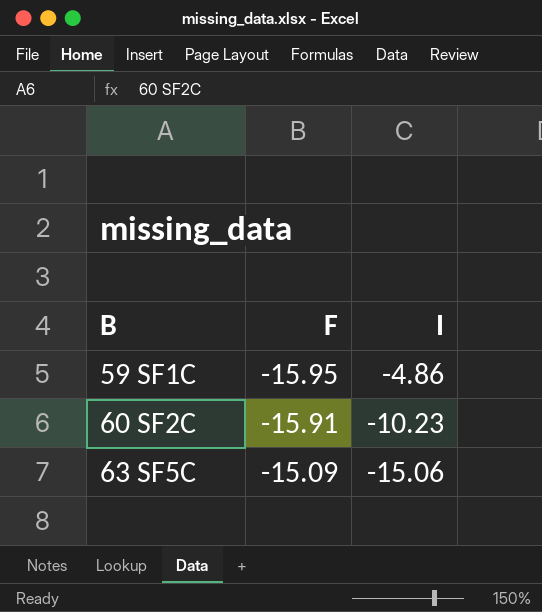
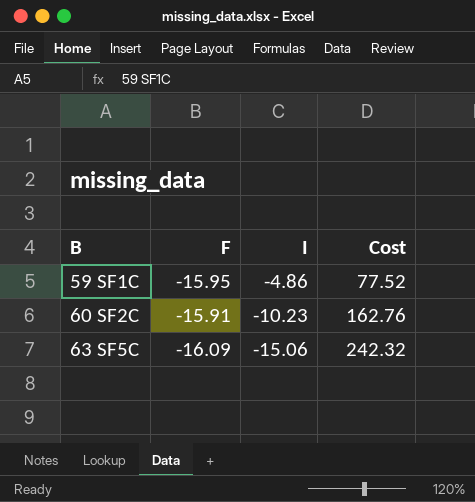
column Cost | formula: none -> [F] * [I]
63 SF5C | F: -15.09 -> -16.09

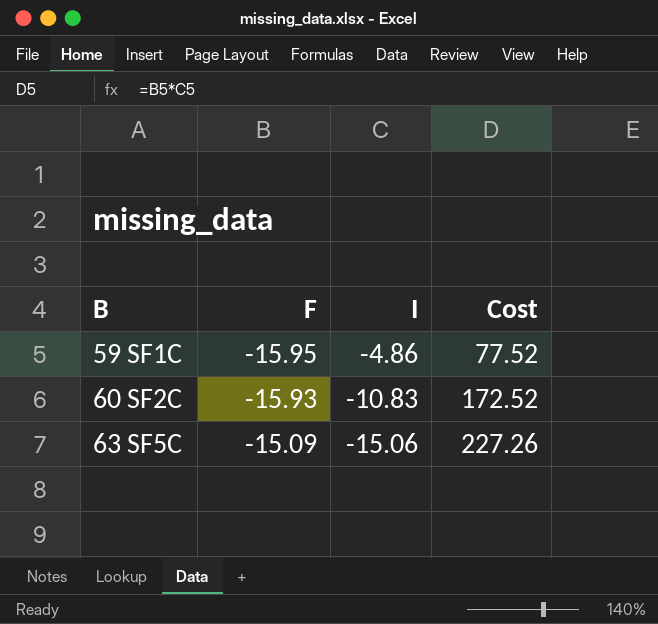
60 SF2C | F: -15.91 -> -15.93
60 SF2C | I: -10.23 -> -10.83
60 SF2C | Cost: 162.76 -> 172.52
63 SF5C | F: -16.09 -> -15.09
63 SF5C | Cost: 242.32 -> 227.26

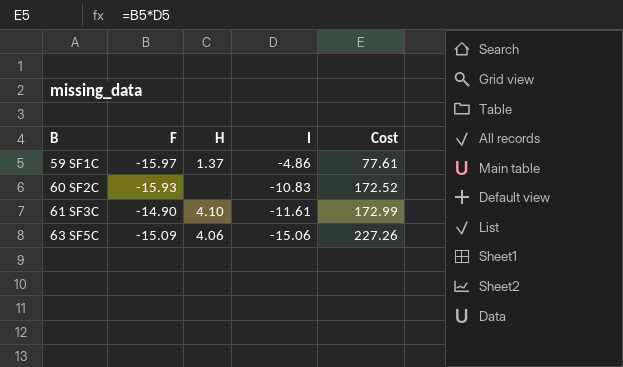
column H | position: none -> 3
59 SF1C | F: -15.95 -> -15.97
59 SF1C | Cost: 77.52 -> 77.61
row 61 SF3C: none -> -14.90 | 4.10 | -11.61 | 172.99

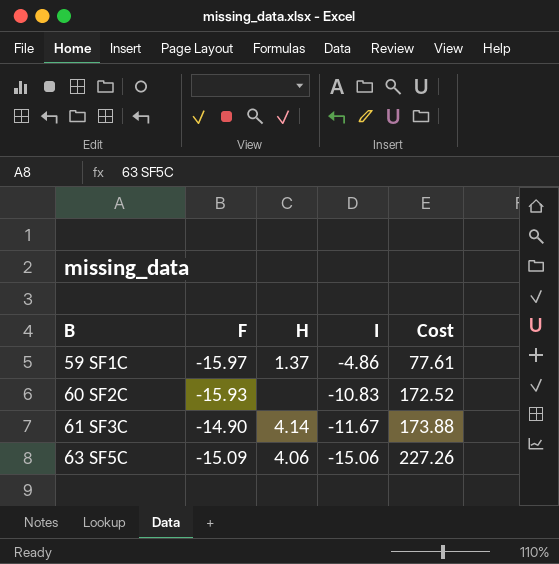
61 SF3C | H: 4.10 -> 4.14
61 SF3C | I: -11.61 -> -11.67
61 SF3C | Cost: 172.99 -> 173.88

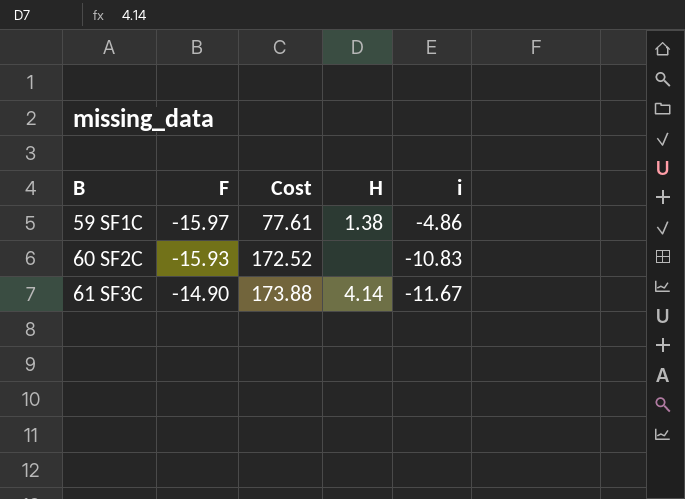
column Cost | position: 5 -> 3
column name: I -> i
row 63 SF5C: -15.09 | 4.06 | -15.06 | 227.26 -> none
59 SF1C | H: 1.37 -> 1.38

